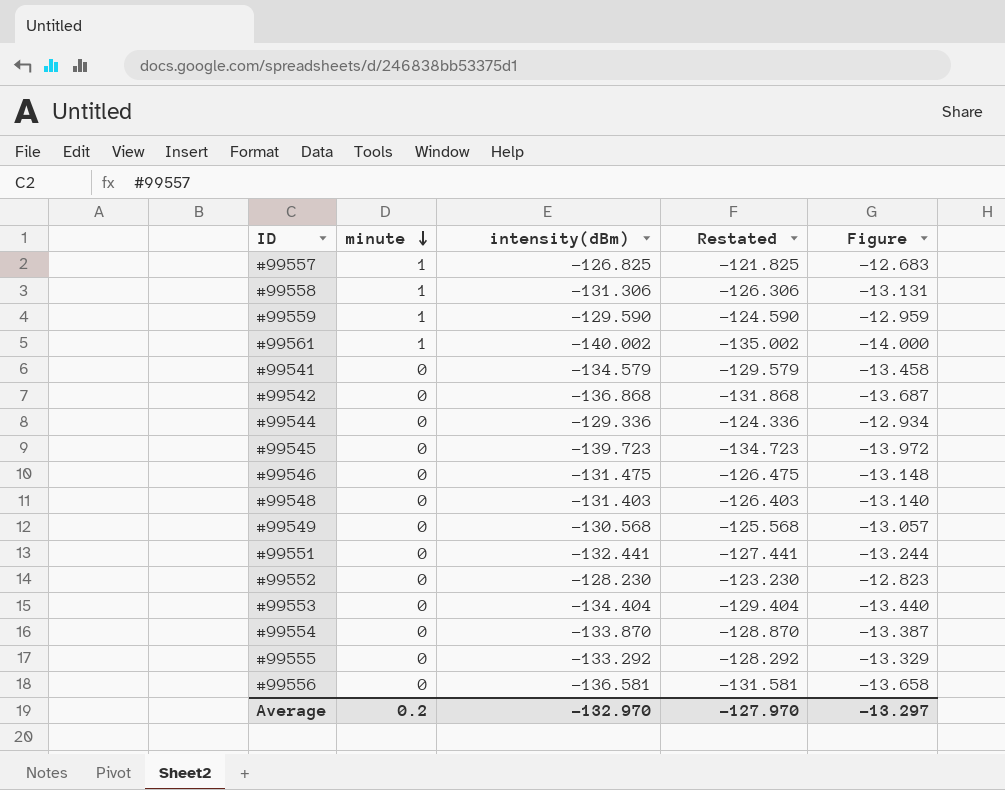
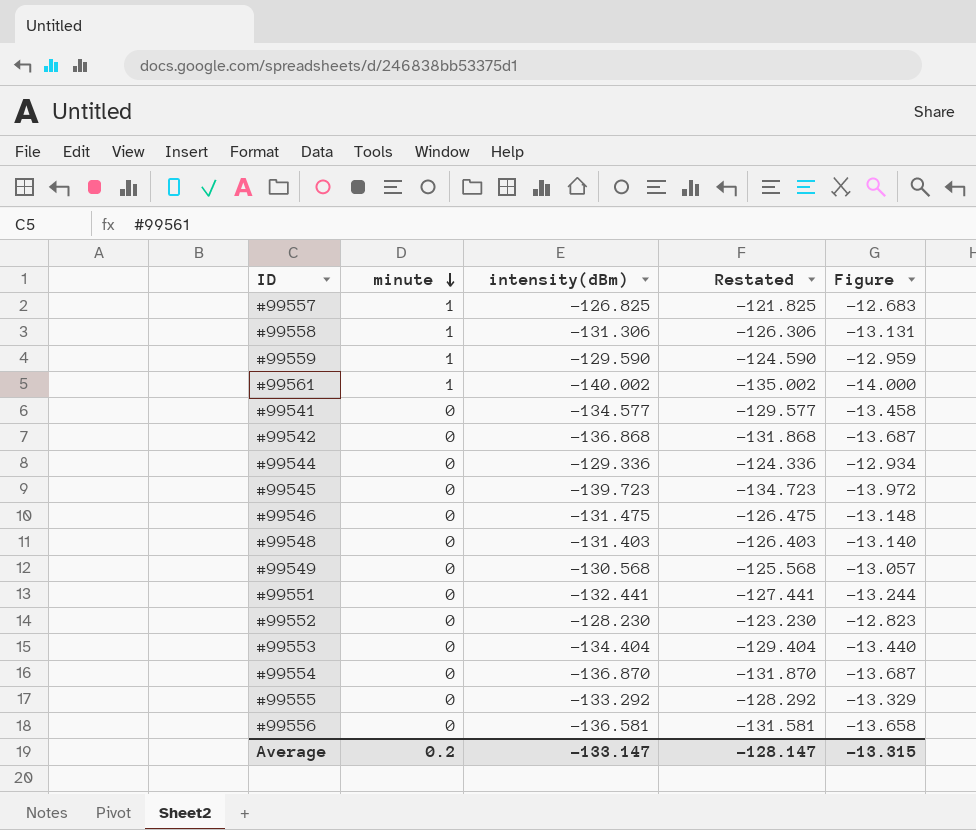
#99541 | intensity(dBm): -134.579 -> -134.577
#99541 | Restated: -129.579 -> -129.577
#99554 | intensity(dBm): -133.870 -> -136.870
#99554 | Restated: -128.870 -> -131.870
#99554 | Figure: -13.387 -> -13.687
Average | intensity(dBm): -132.970 -> -133.147
Average | Restated: -127.970 -> -128.147
Average | Figure: -13.297 -> -13.315

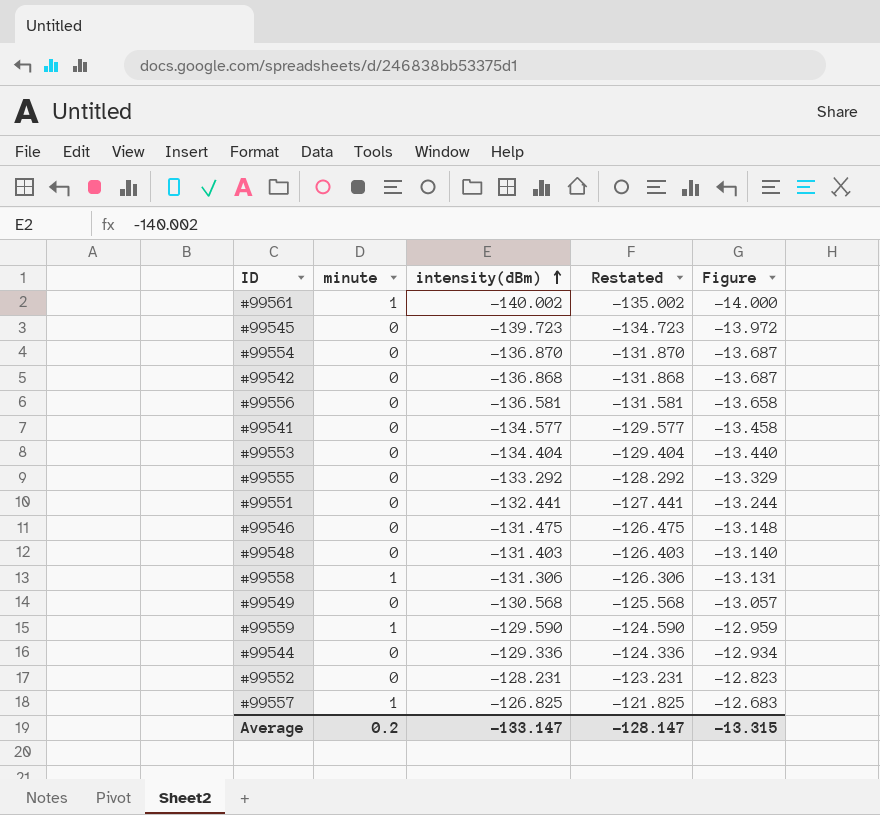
row order: minute descending -> intensity(dBm) ascending
#99552 | intensity(dBm): -128.230 -> -128.231
#99552 | Restated: -123.230 -> -123.231

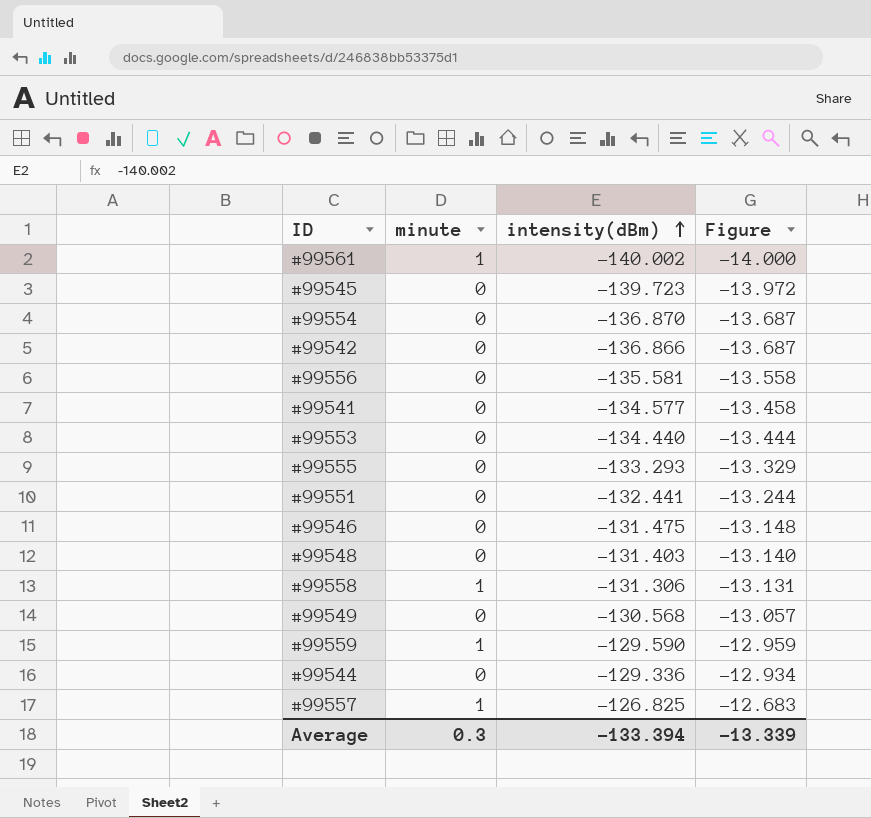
column Restated | formula: [intensity(dBm)] + 5 -> none
row #99552: 0 | -128.231 | -123.231 | -12.823 -> none
#99542 | intensity(dBm): -136.868 -> -136.866
#99556 | intensity(dBm): -136.581 -> -135.581
#99556 | Figure: -13.658 -> -13.558
#99553 | intensity(dBm): -134.404 -> -134.440
#99553 | Figure: -13.440 -> -13.444
#99555 | intensity(dBm): -133.292 -> -133.293
Average | minute: 0.2 -> 0.3
Average | intensity(dBm): -133.147 -> -133.394
Average | Figure: -13.315 -> -13.339

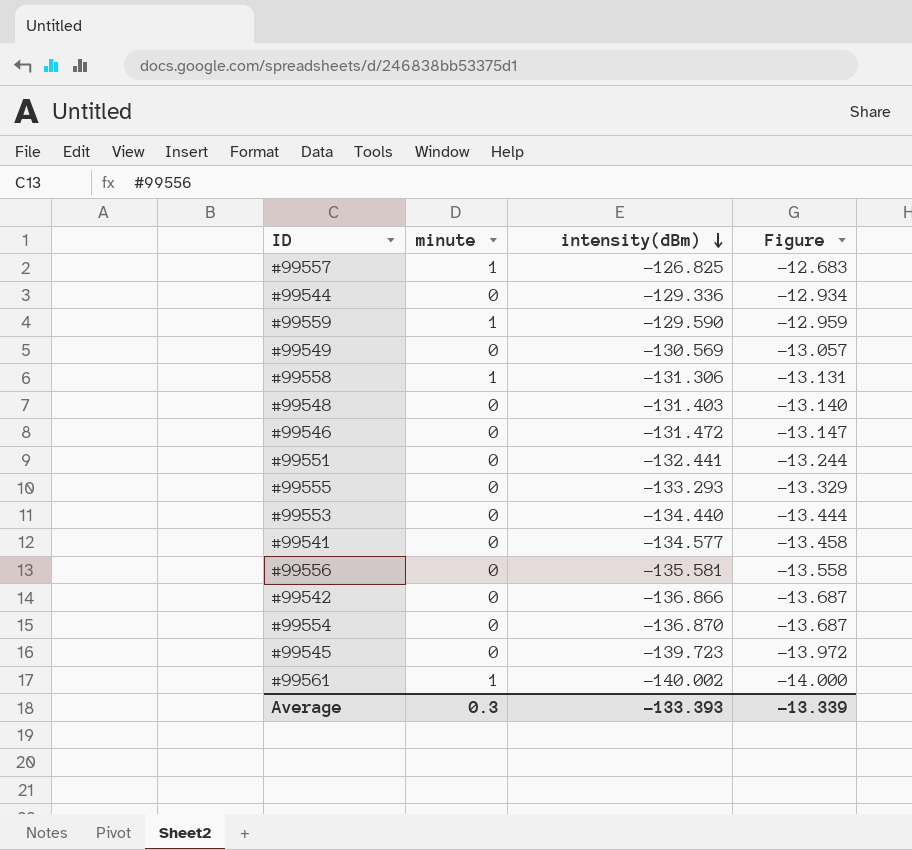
row order: intensity(dBm) ascending -> intensity(dBm) descending
#99549 | intensity(dBm): -130.568 -> -130.569
#99546 | intensity(dBm): -131.475 -> -131.472
#99546 | Figure: -13.148 -> -13.147
Average | intensity(dBm): -133.394 -> -133.393

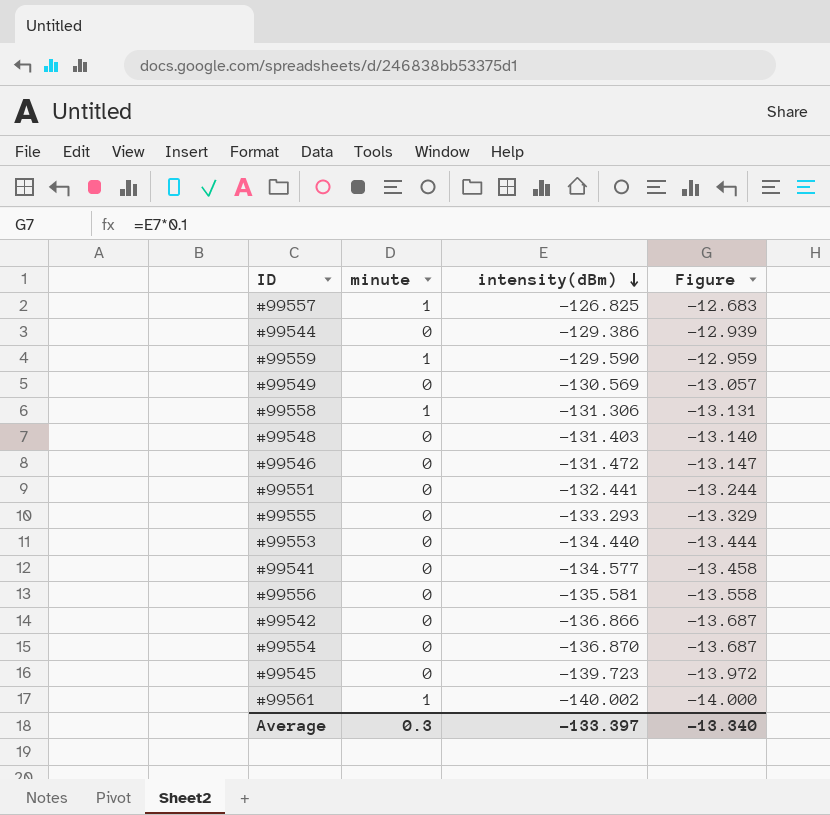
#99544 | intensity(dBm): -129.336 -> -129.386
#99544 | Figure: -12.934 -> -12.939
Average | intensity(dBm): -133.393 -> -133.397
Average | Figure: -13.339 -> -13.340

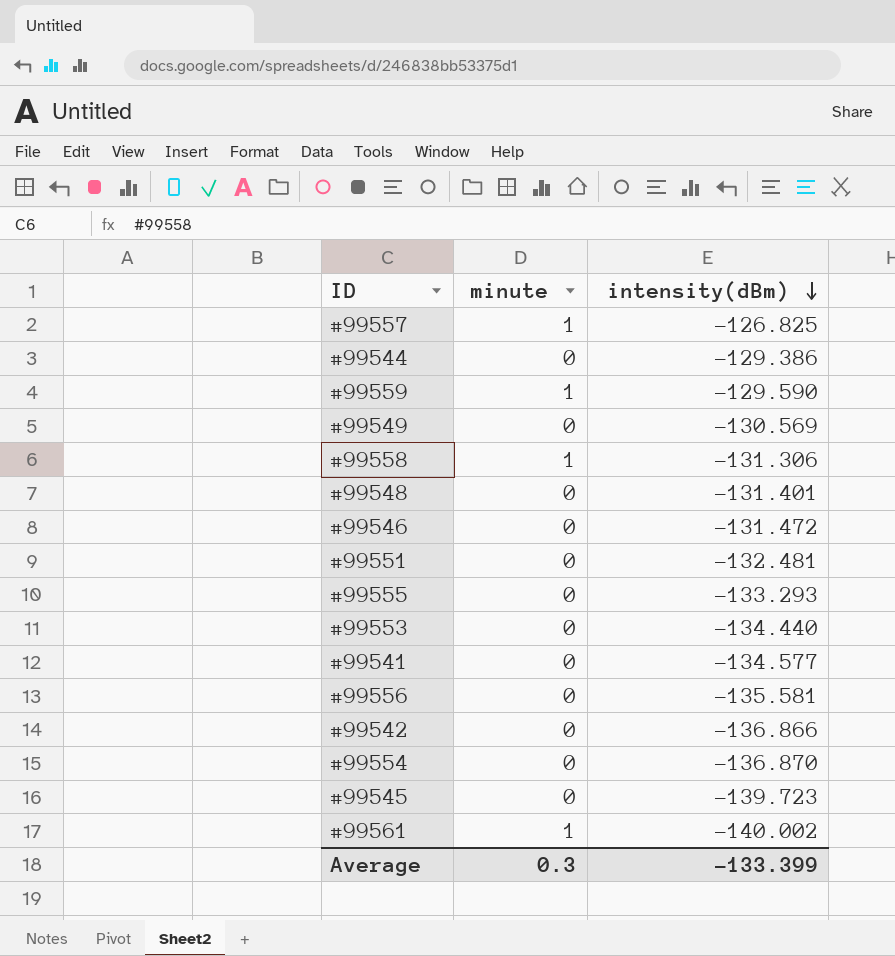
column Figure | formula: [intensity(dBm)] * 0.1 -> none
#99548 | intensity(dBm): -131.403 -> -131.401
#99551 | intensity(dBm): -132.441 -> -132.481
Average | intensity(dBm): -133.397 -> -133.399

